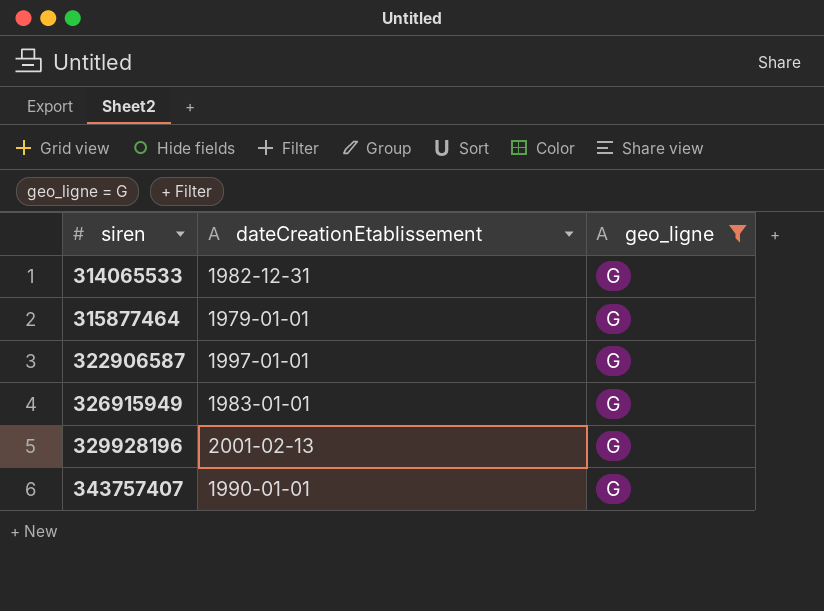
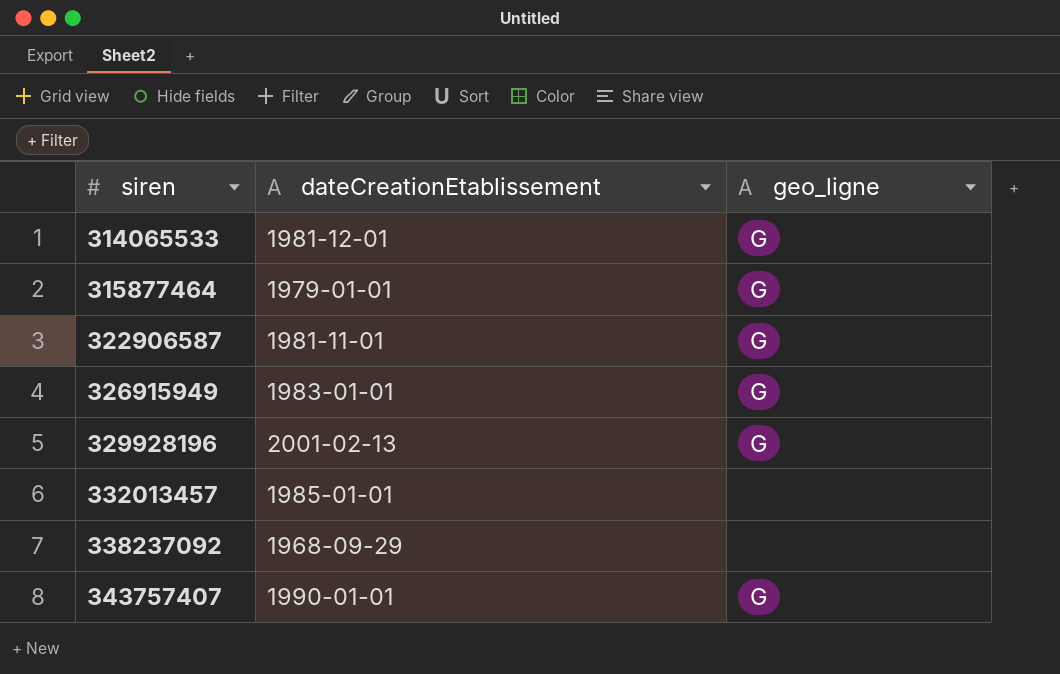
filter: geo_ligne = G -> none
314065533 | dateCreationEtablissement: 1982-12-31 -> 1981-12-01
322906587 | dateCreationEtablissement: 1997-01-01 -> 1981-11-01

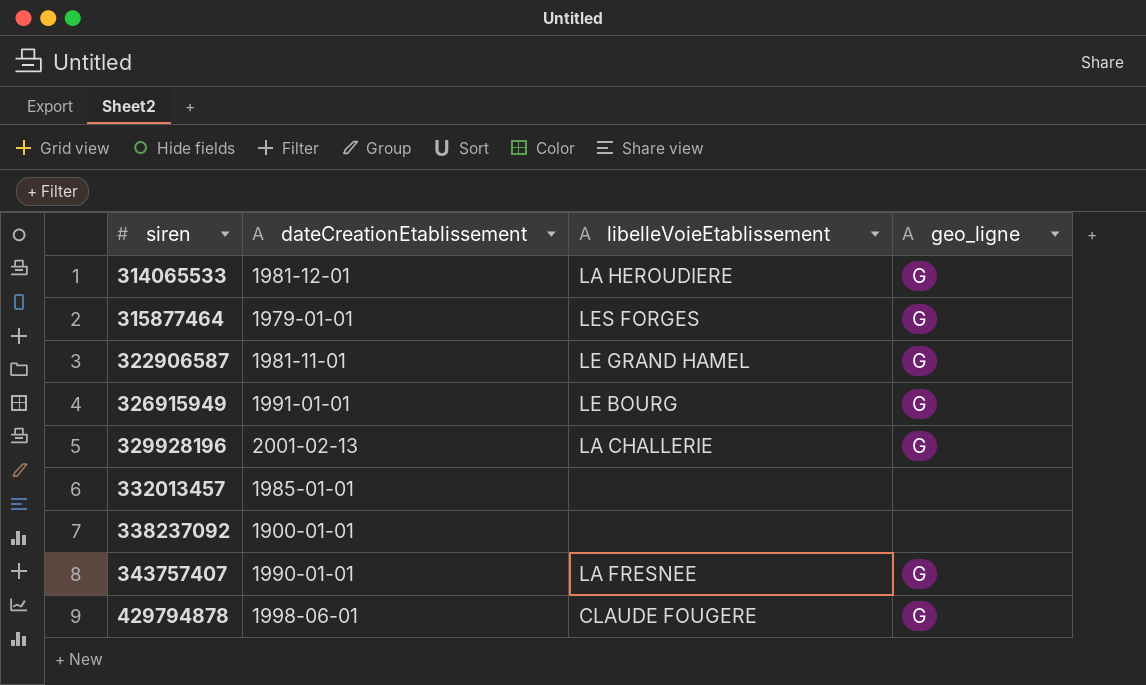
column libelleVoieEtablissement | position: none -> 3
326915949 | dateCreationEtablissement: 1983-01-01 -> 1991-01-01
338237092 | dateCreationEtablissement: 1968-09-29 -> 1900-01-01
row 429794878: none -> 1998-06-01 | CLAUDE FOUGERE | G

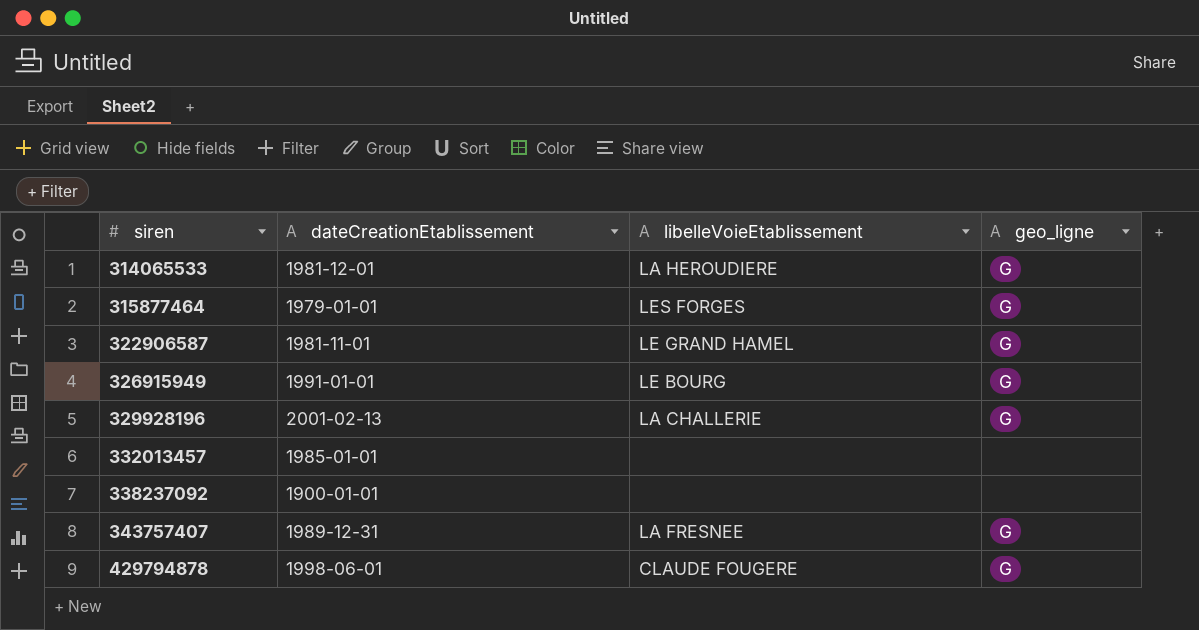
343757407 | dateCreationEtablissement: 1990-01-01 -> 1989-12-31

